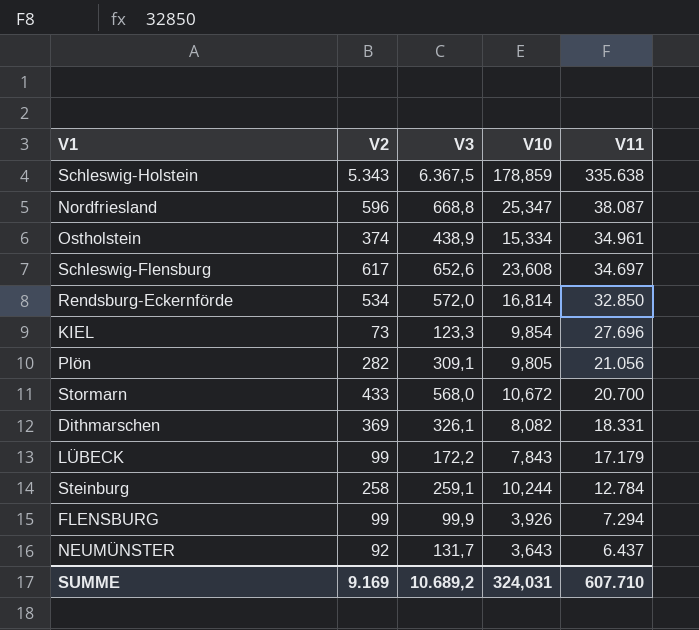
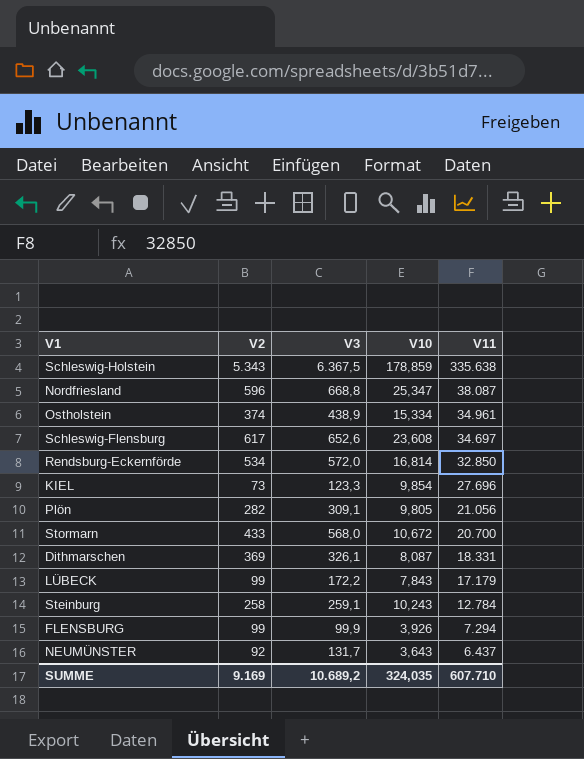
Dithmarschen | V10: 8,082 -> 8,087
Steinburg | V10: 10,244 -> 10,243
SUMME | V10: 324,031 -> 324,035

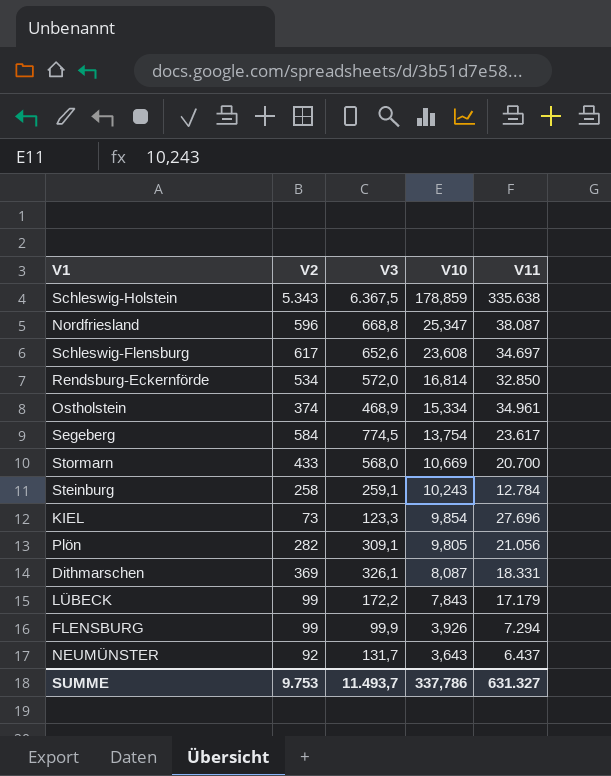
row order: V11 descending -> V10 descending
Ostholstein | V3: 438,9 -> 468,9
row Segeberg: none -> 584 | 774,5 | 13,754 | 23.617
Stormarn | V10: 10,672 -> 10,669
SUMME | V2: 9.169 -> 9.753
SUMME | V3: 10.689,2 -> 11.493,7
SUMME | V10: 324,035 -> 337,786
SUMME | V11: 607.710 -> 631.327

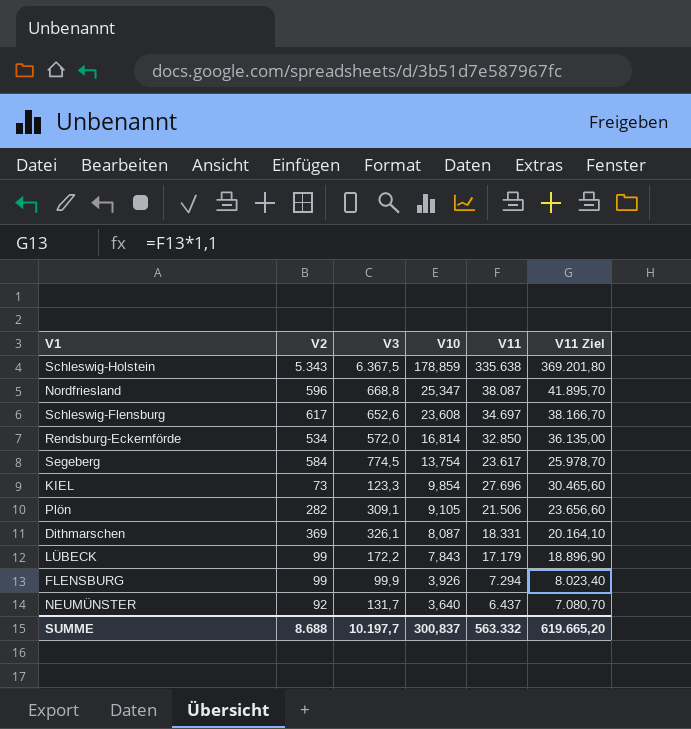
column V11 Ziel | formula: none -> [V11] * 1,1
row Ostholstein: 374 | 468,9 | 15,334 | 34.961 -> none
row Stormarn: 433 | 568,0 | 10,669 | 20.700 -> none
row Steinburg: 258 | 259,1 | 10,243 | 12.784 -> none
Plön | V10: 9,805 -> 9,105
Plön | V11: 21.056 -> 21.506
NEUMÜNSTER | V10: 3,643 -> 3,640
SUMME | V2: 9.753 -> 8.688
SUMME | V3: 11.493,7 -> 10.197,7
SUMME | V10: 337,786 -> 300,837
SUMME | V11: 631.327 -> 563.332

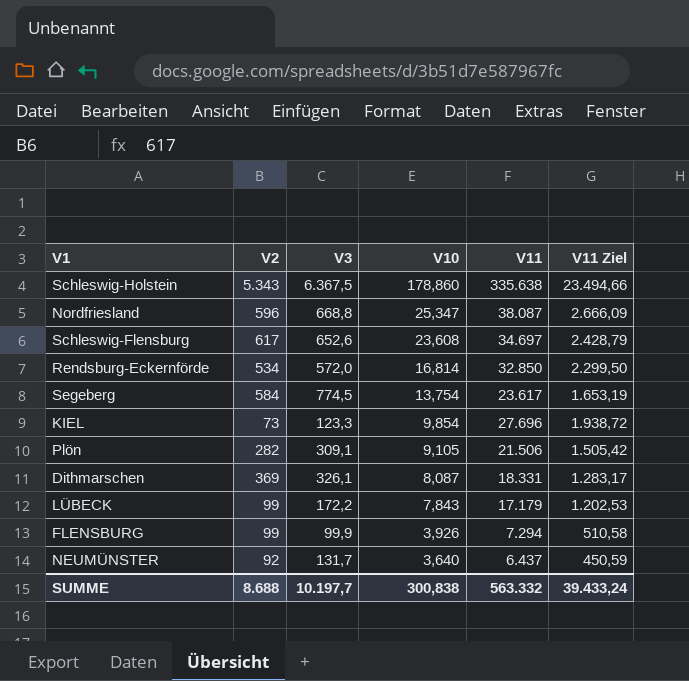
column V11 Ziel | formula: [V11] * 1,1 -> [V11] * 0,07
Schleswig-Holstein | V10: 178,859 -> 178,860
SUMME | V10: 300,837 -> 300,838
SUMME | V11 Ziel: 619.665,20 -> 39.433,24

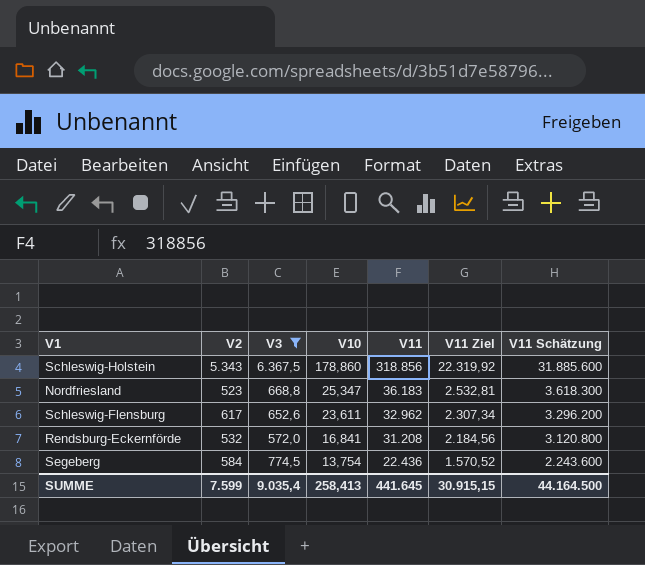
filter: none -> V3 >= 572,0
column V11 Schätzung | formula: none -> [V11] * 100
Schleswig-Holstein | V11: 335.638 -> 318.856
Schleswig-Holstein | V11 Ziel: 23.494,66 -> 22.319,92
Nordfriesland | V2: 596 -> 523
Nordfriesland | V11: 38.087 -> 36.183
Nordfriesland | V11 Ziel: 2.666,09 -> 2.532,81
Schleswig-Flensburg | V10: 23,608 -> 23,611
Schleswig-Flensburg | V11: 34.697 -> 32.962
Schleswig-Flensburg | V11 Ziel: 2.428,79 -> 2.307,34
Rendsburg-Eckernförde | V2: 534 -> 532
Rendsburg-Eckernförde | V10: 16,814 -> 16,841
Rendsburg-Eckernförde | V11: 32.850 -> 31.208
Rendsburg-Eckernförde | V11 Ziel: 2.299,50 -> 2.184,56
Segeberg | V11: 23.617 -> 22.436
Segeberg | V11 Ziel: 1.653,19 -> 1.570,52
SUMME | V2: 8.688 -> 7.599
SUMME | V3: 10.197,7 -> 9.035,4
SUMME | V10: 300,838 -> 258,413
SUMME | V11: 563.332 -> 441.645
SUMME | V11 Ziel: 39.433,24 -> 30.915,15

